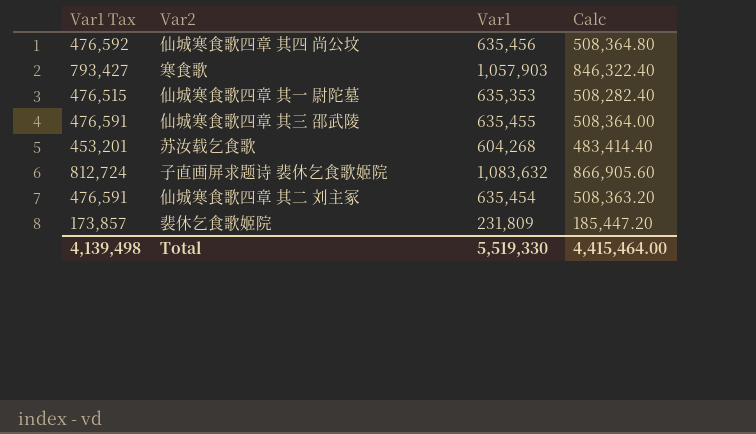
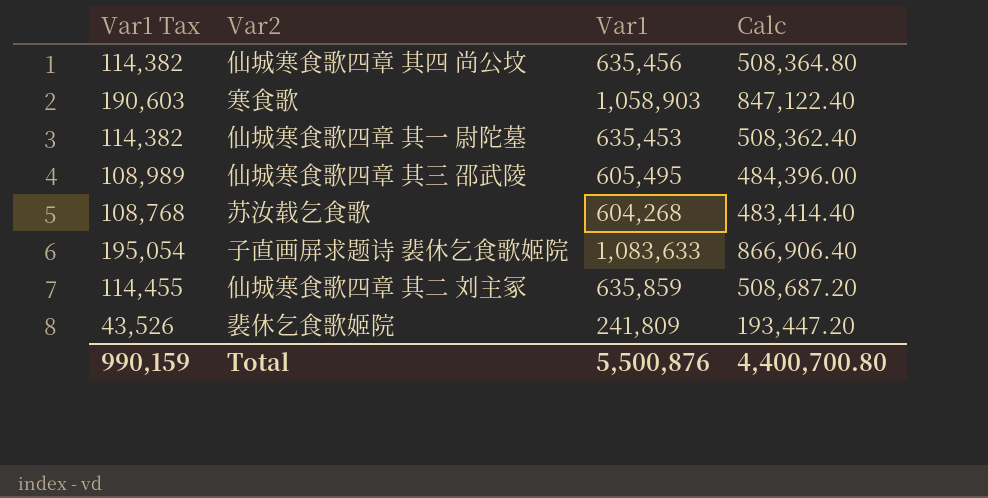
column Var1 Tax | formula: [Var1] * 0.75 -> [Var1] * 0.18
寒食歌 | Var1: 1,057,903 -> 1,058,903
寒食歌 | Calc: 846,322.40 -> 847,122.40
仙城寒食歌四章 其一 尉陀墓 | Var1: 635,353 -> 635,453
仙城寒食歌四章 其一 尉陀墓 | Calc: 508,282.40 -> 508,362.40
仙城寒食歌四章 其三 邵武陵 | Var1: 635,455 -> 605,495
仙城寒食歌四章 其三 邵武陵 | Calc: 508,364.00 -> 484,396.00
子直画屏求题诗 裴休乞食歌姬院 | Var1: 1,083,632 -> 1,083,633
子直画屏求题诗 裴休乞食歌姬院 | Calc: 866,905.60 -> 866,906.40
仙城寒食歌四章 其二 刘主冢 | Var1: 635,454 -> 635,859
仙城寒食歌四章 其二 刘主冢 | Calc: 508,363.20 -> 508,687.20
裴休乞食歌姬院 | Var1: 231,809 -> 241,809
裴休乞食歌姬院 | Calc: 185,447.20 -> 193,447.20
Total | Var1 Tax: 4,139,498 -> 990,159
Total | Var1: 5,519,330 -> 5,500,876
Total | Calc: 4,415,464.00 -> 4,400,700.80

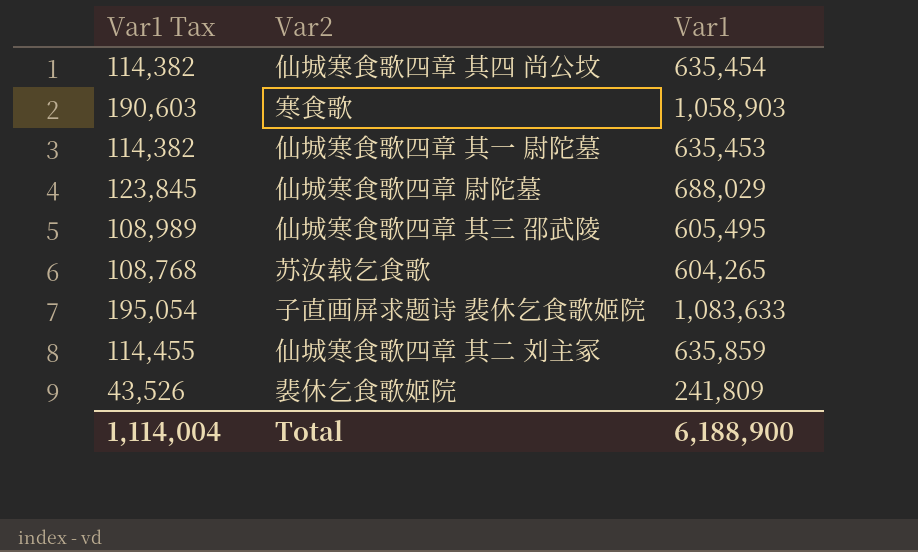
column Calc | formula: [Var1] * 0.8 -> none
仙城寒食歌四章 其四 尚公坟 | Var1: 635,456 -> 635,454
row 仙城寒食歌四章 尉陀墓: none -> 123,845 | 688,029
苏汝载乞食歌 | Var1: 604,268 -> 604,265
Total | Var1 Tax: 990,159 -> 1,114,004
Total | Var1: 5,500,876 -> 6,188,900

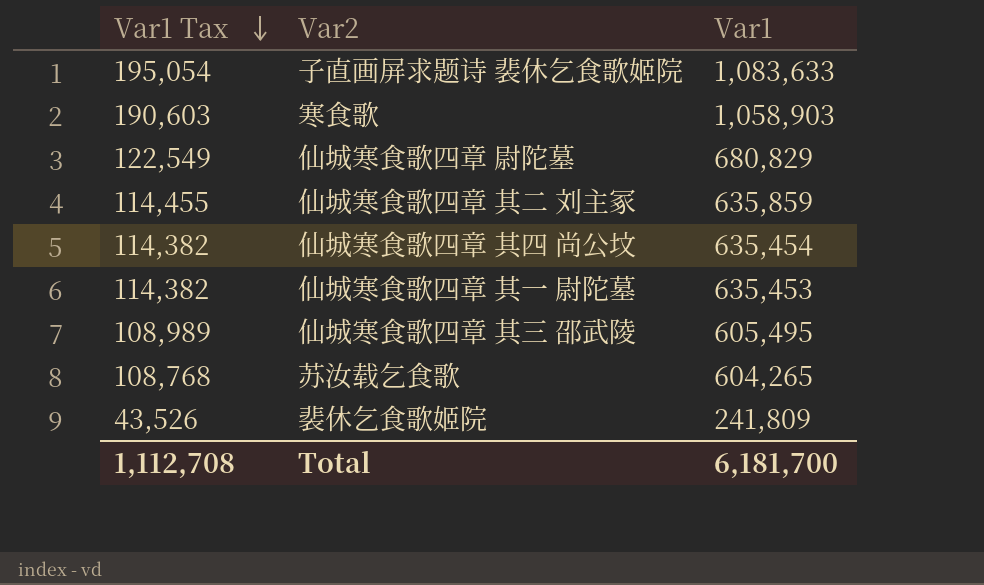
row order: none -> Var1 Tax descending
仙城寒食歌四章 尉陀墓 | Var1 Tax: 123,845 -> 122,549
仙城寒食歌四章 尉陀墓 | Var1: 688,029 -> 680,829
Total | Var1 Tax: 1,114,004 -> 1,112,708
Total | Var1: 6,188,900 -> 6,181,700

